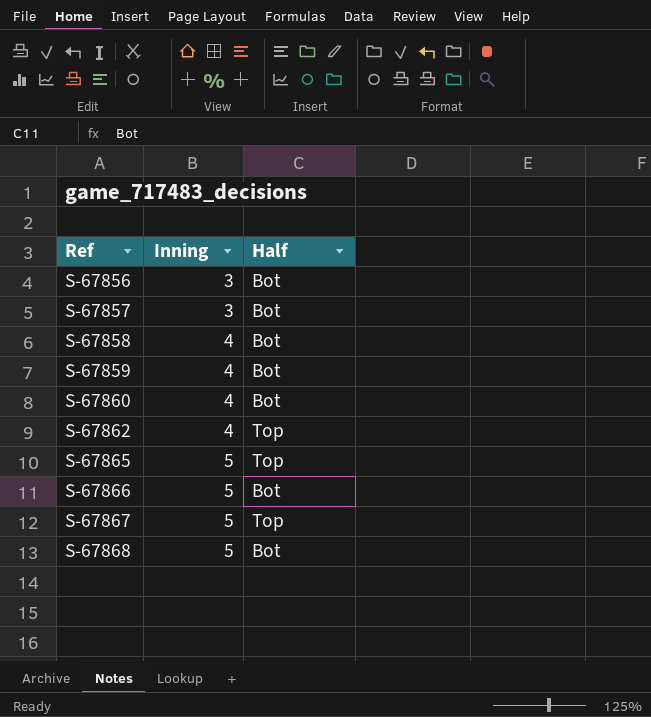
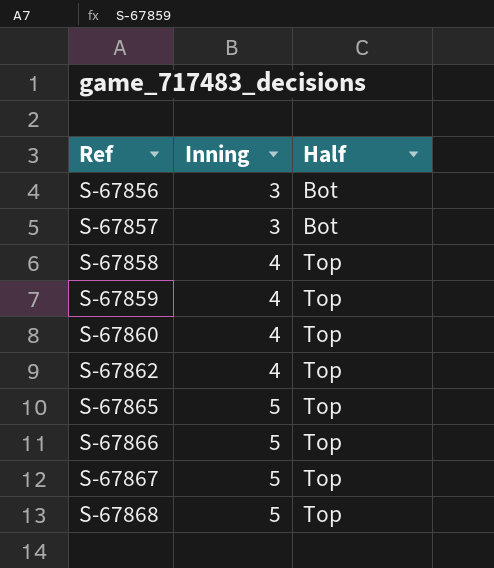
S-67858 | Half: Bot -> Top
S-67859 | Half: Bot -> Top
S-67860 | Half: Bot -> Top
S-67866 | Half: Bot -> Top
S-67868 | Half: Bot -> Top

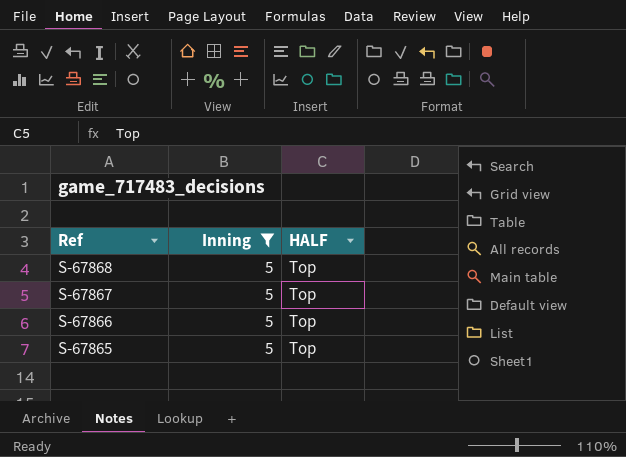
filter: none -> Inning = 5
row order: Ref ascending -> Ref descending
column name: Half -> HALF

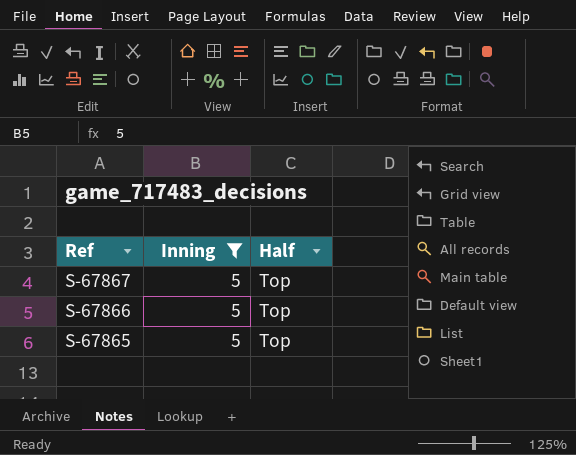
column name: HALF -> Half
row S-67868: 5 | Top -> none

